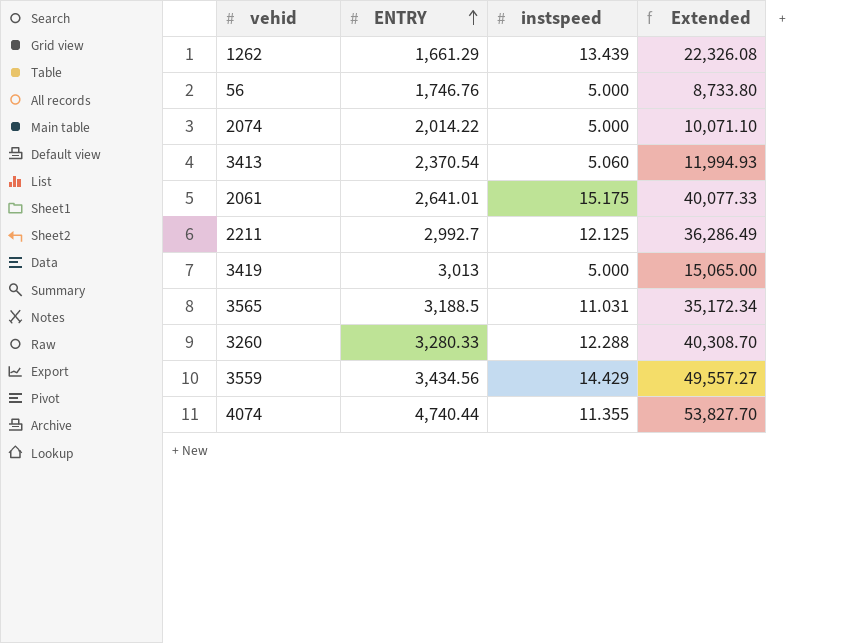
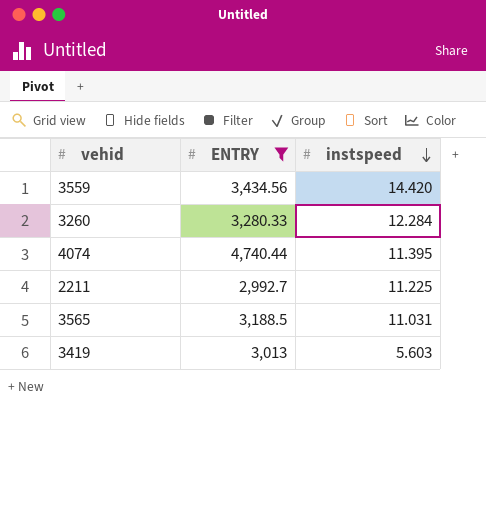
filter: none -> ENTRY >= 2,992.7
row order: ENTRY ascending -> instspeed descending
column Extended | formula: [ENTRY] * [instspeed] -> none
3559 | instspeed: 14.429 -> 14.420
3260 | instspeed: 12.288 -> 12.284
4074 | instspeed: 11.355 -> 11.395
2211 | instspeed: 12.125 -> 11.225
3419 | instspeed: 5.000 -> 5.603

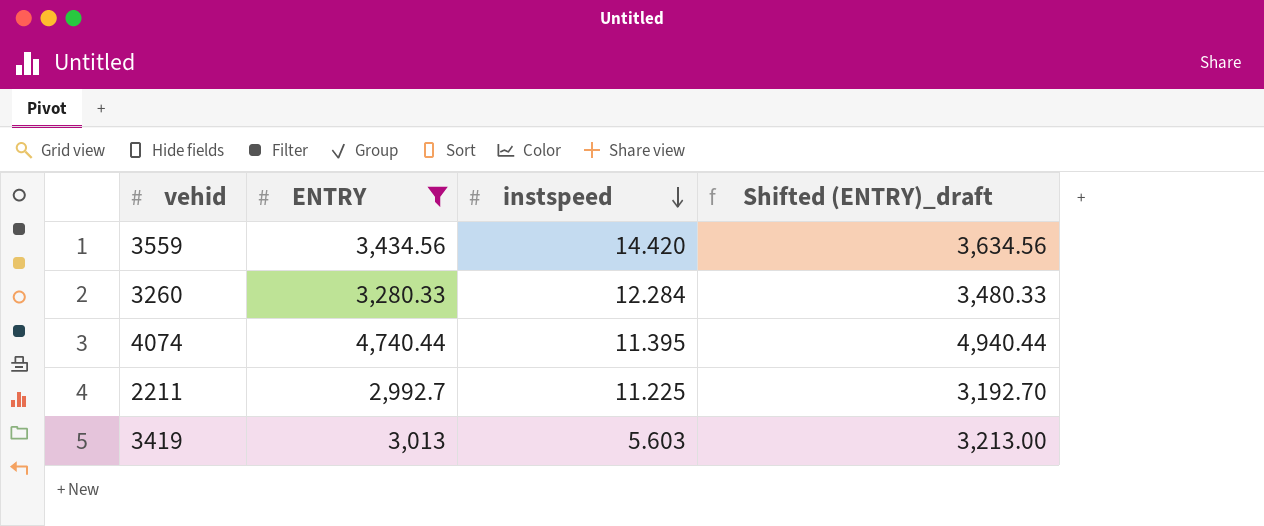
column Shifted (ENTRY)_draft | formula: none -> [ENTRY] + 200
row 3565: 3,188.5 | 11.031 -> none

